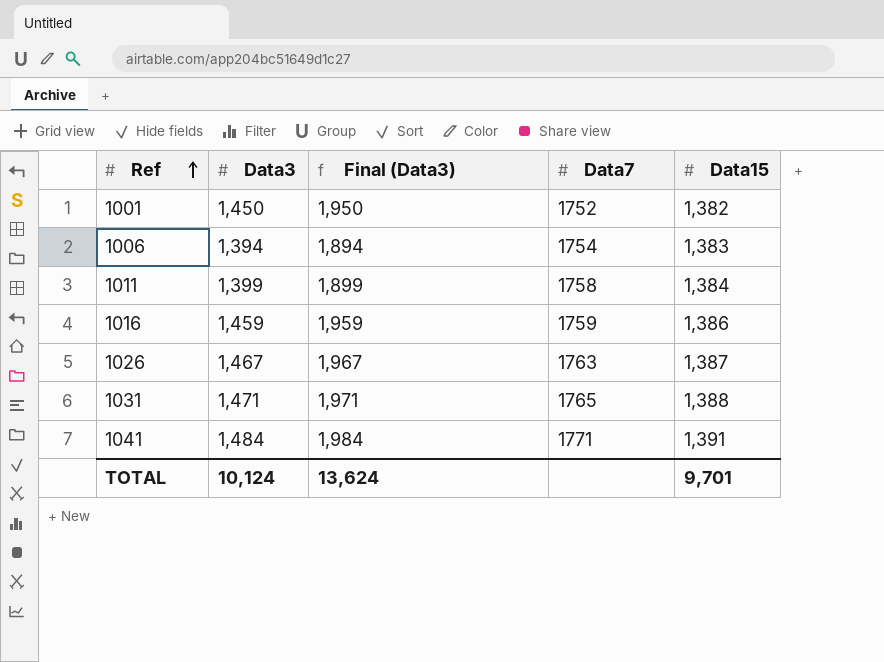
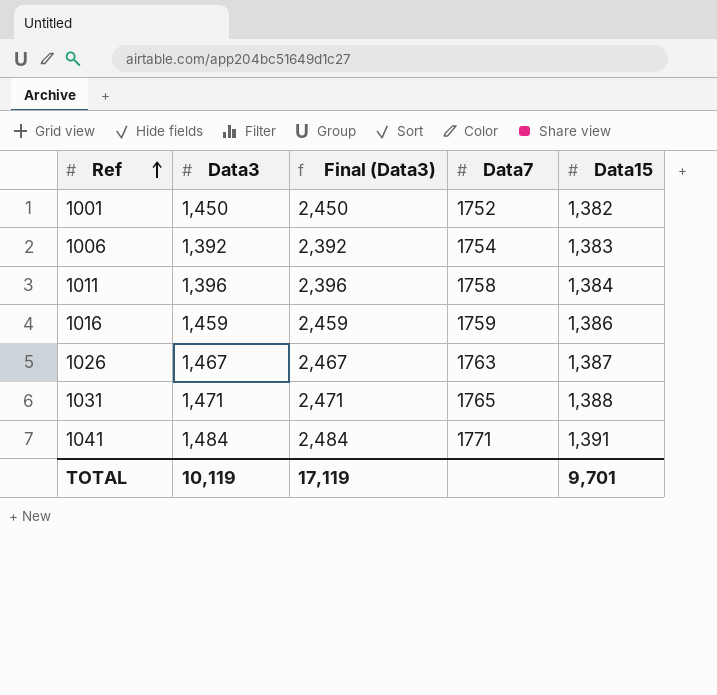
column Final (Data3) | formula: [Data3] + 500 -> [Data3] + 1000
1006 | Data3: 1,394 -> 1,392
1011 | Data3: 1,399 -> 1,396
TOTAL | Data3: 10,124 -> 10,119
TOTAL | Final (Data3): 13,624 -> 17,119

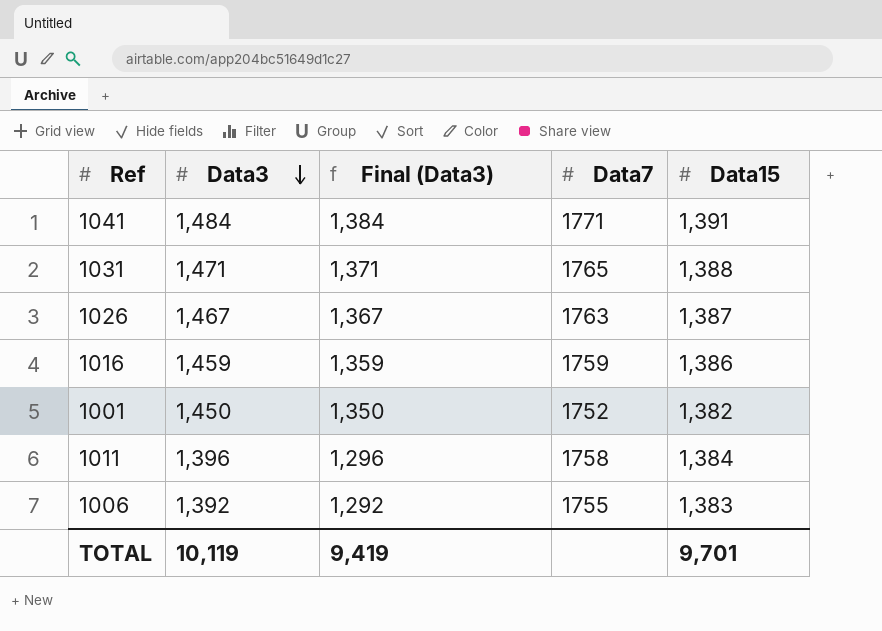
row order: Ref ascending -> Data3 descending
column Final (Data3) | formula: [Data3] + 1000 -> [Data3] - 100
1006 | Data7: 1754 -> 1755
TOTAL | Final (Data3): 17,119 -> 9,419

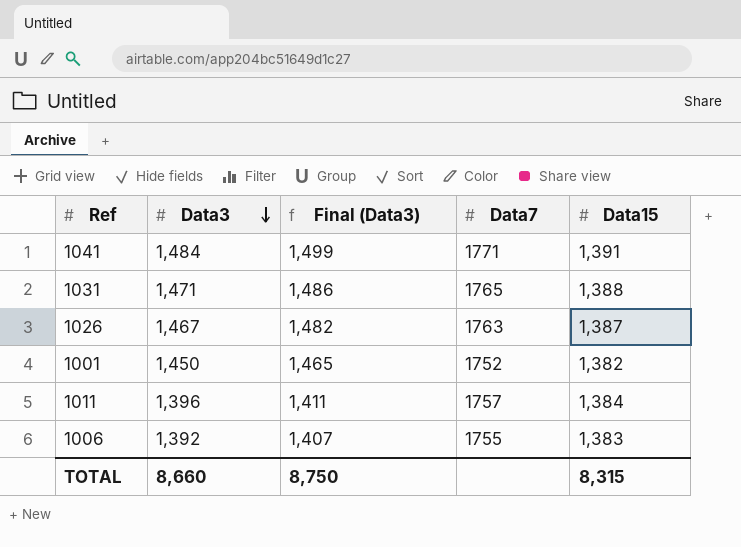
column Final (Data3) | formula: [Data3] - 100 -> [Data3] + 15
row 1016: 1,459 | 1,359 | 1759 | 1,386 -> none
1011 | Data7: 1758 -> 1757
TOTAL | Data3: 10,119 -> 8,660
TOTAL | Final (Data3): 9,419 -> 8,750
TOTAL | Data15: 9,701 -> 8,315

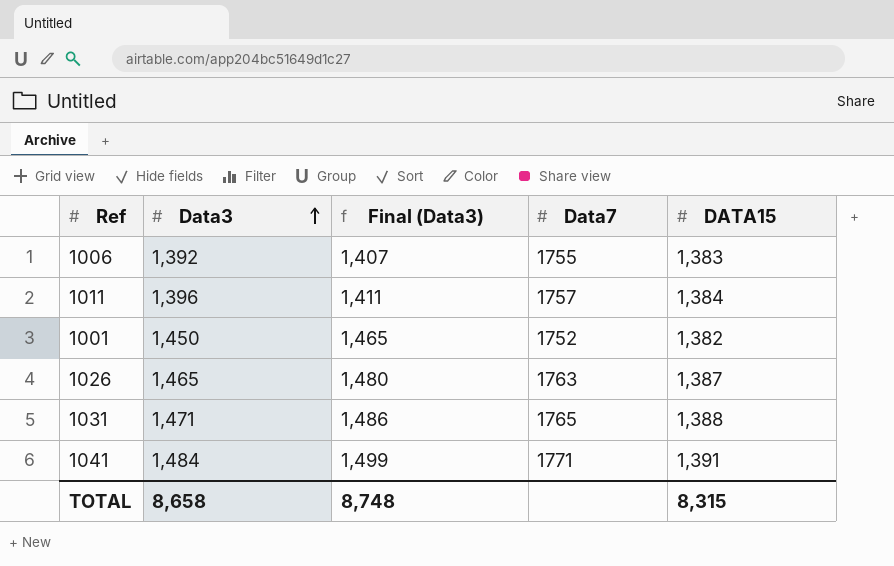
row order: Data3 descending -> Data3 ascending
column name: Data15 -> DATA15
1026 | Data3: 1,467 -> 1,465
1026 | Final (Data3): 1,482 -> 1,480
TOTAL | Data3: 8,660 -> 8,658
TOTAL | Final (Data3): 8,750 -> 8,748

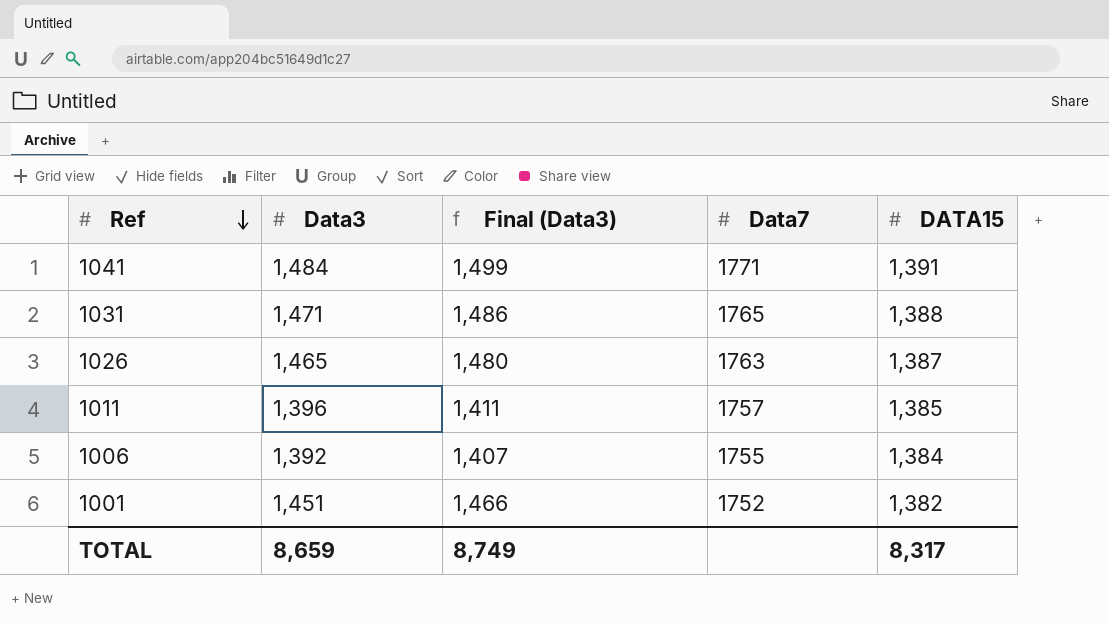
row order: Data3 ascending -> Ref descending
1011 | DATA15: 1,384 -> 1,385
1006 | DATA15: 1,383 -> 1,384
1001 | Data3: 1,450 -> 1,451
1001 | Final (Data3): 1,465 -> 1,466
TOTAL | Data3: 8,658 -> 8,659
TOTAL | Final (Data3): 8,748 -> 8,749
TOTAL | DATA15: 8,315 -> 8,317

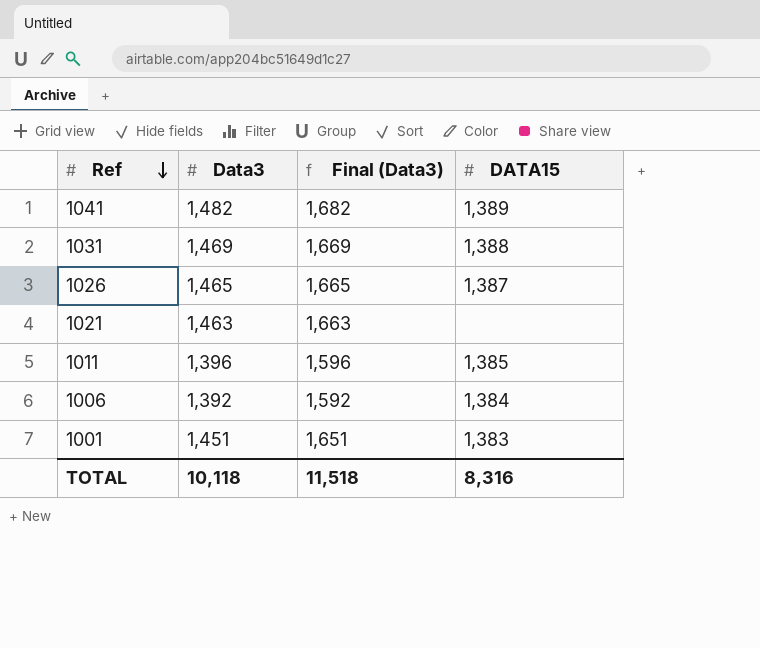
column Data7 | position: 4 -> none
column Final (Data3) | formula: [Data3] + 15 -> [Data3] + 200
1041 | Data3: 1,484 -> 1,482
1041 | DATA15: 1,391 -> 1,389
1031 | Data3: 1,471 -> 1,469
row 1021: none -> 1,463 | 1,663 | none
1001 | DATA15: 1,382 -> 1,383
TOTAL | Data3: 8,659 -> 10,118
TOTAL | Final (Data3): 8,749 -> 11,518
TOTAL | DATA15: 8,317 -> 8,316

